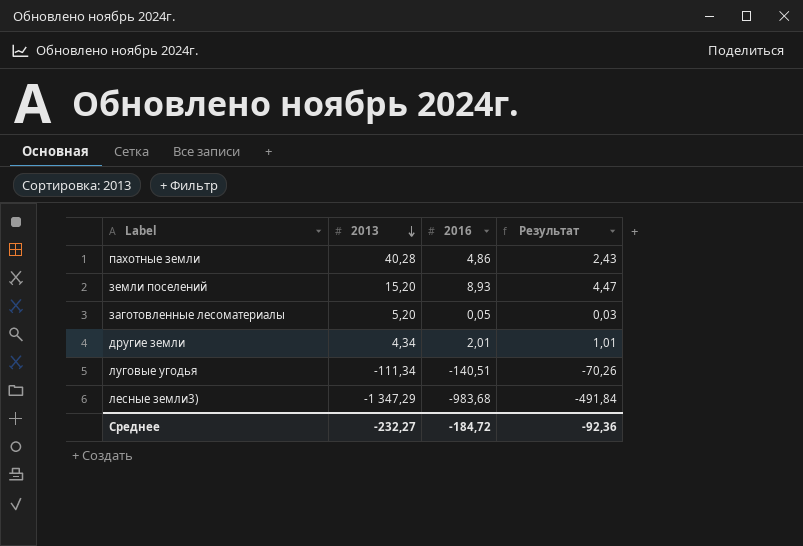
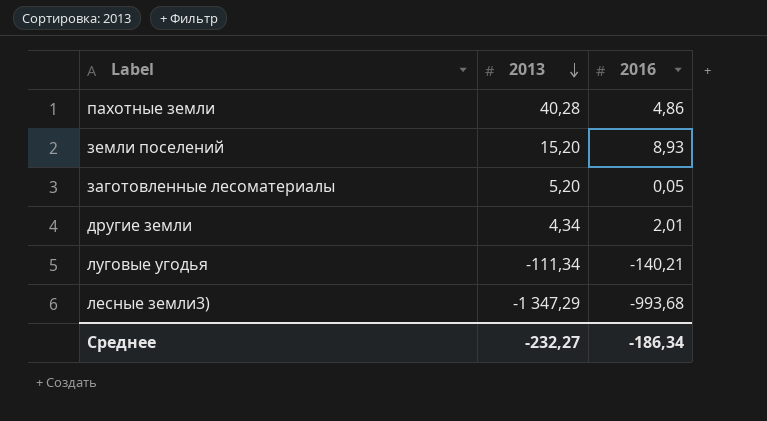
column Результат | formula: [2016] * 0,5 -> none
луговые угодья | 2016: -140,51 -> -140,21
лесные земли3) | 2016: -983,68 -> -993,68
Среднее | 2016: -184,72 -> -186,34

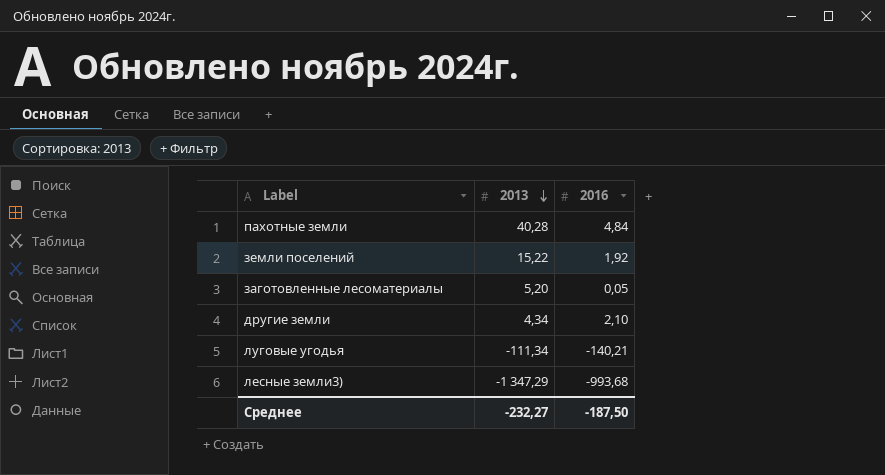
пахотные земли | 2016: 4,86 -> 4,84
земли поселений | 2013: 15,20 -> 15,22
земли поселений | 2016: 8,93 -> 1,92
другие земли | 2016: 2,01 -> 2,10
Среднее | 2016: -186,34 -> -187,50

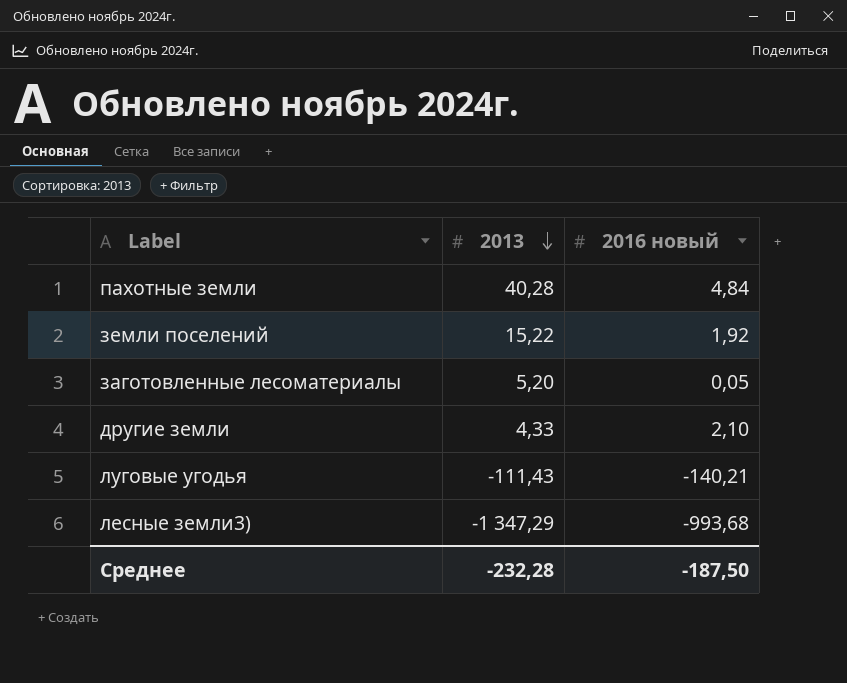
column name: 2016 -> 2016 новый
другие земли | 2013: 4,34 -> 4,33
луговые угодья | 2013: -111,34 -> -111,43
Среднее | 2013: -232,27 -> -232,28

